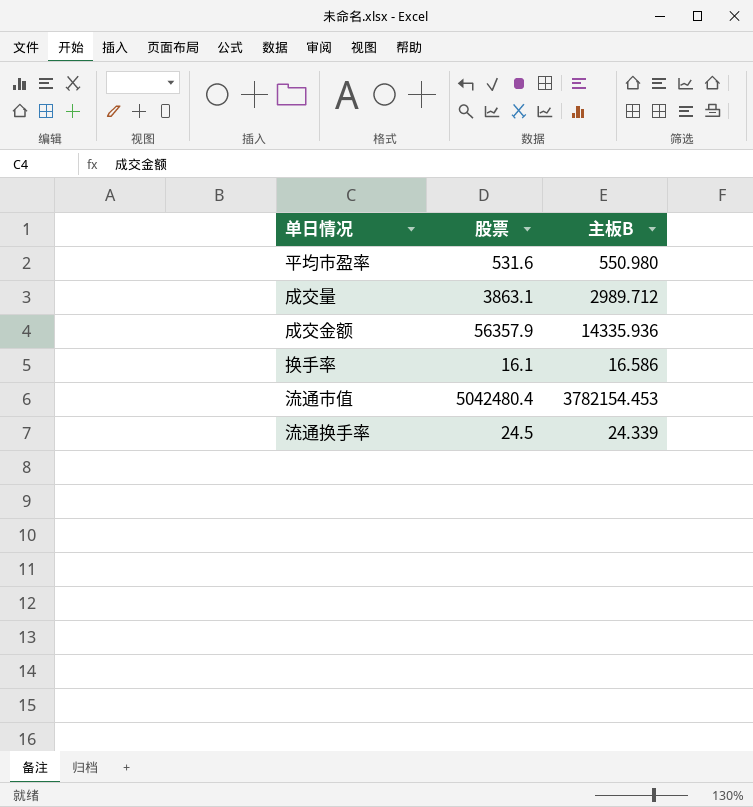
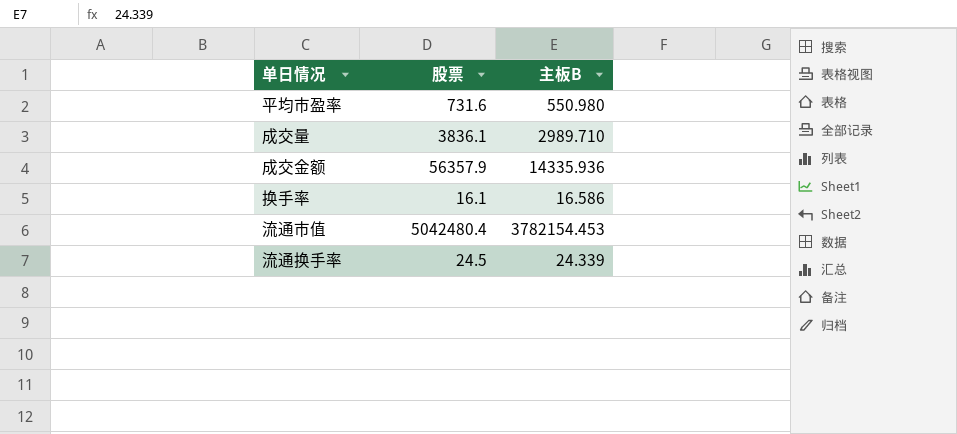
平均市盈率 | 股票: 531.6 -> 731.6
成交量 | 股票: 3863.1 -> 3836.1
成交量 | 主板B: 2989.712 -> 2989.710

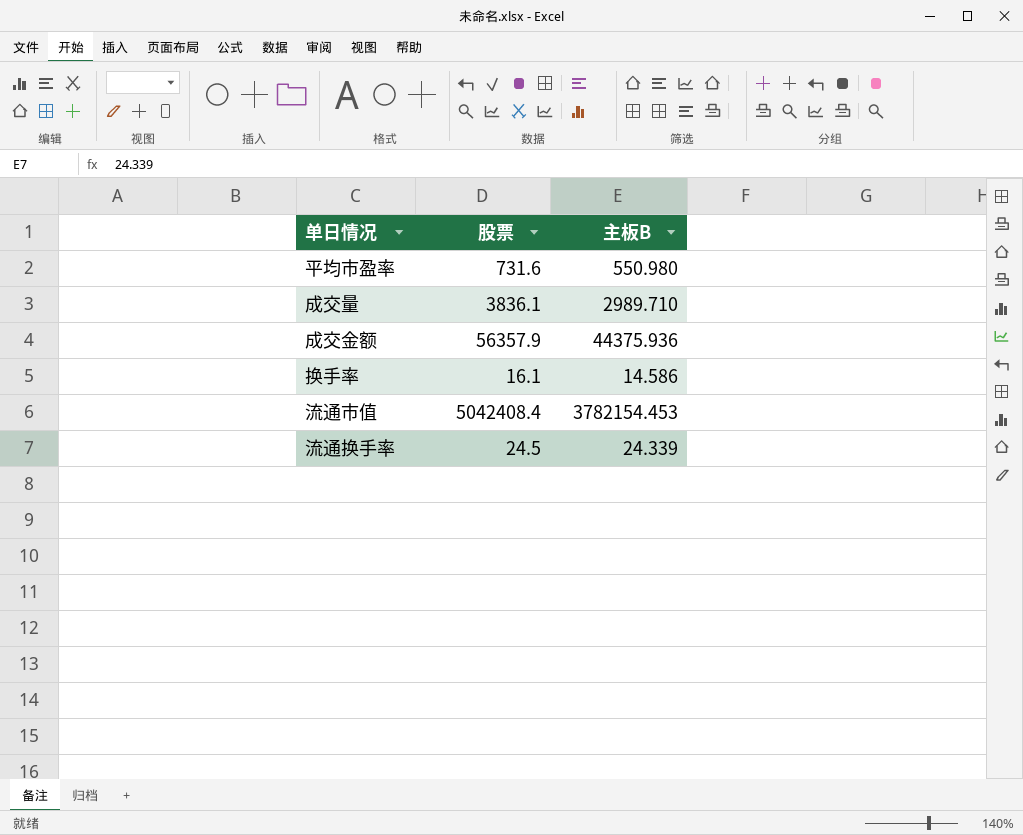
成交金额 | 主板B: 14335.936 -> 44375.936
换手率 | 主板B: 16.586 -> 14.586
流通市值 | 股票: 5042480.4 -> 5042408.4

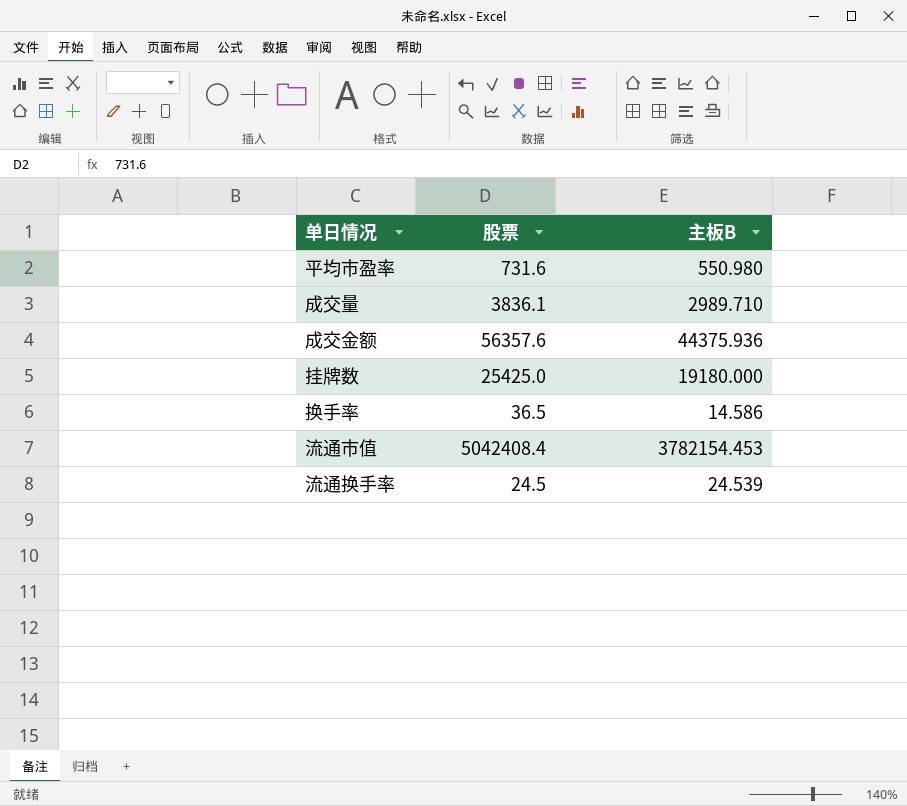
成交金额 | 股票: 56357.9 -> 56357.6
row 挂牌数: none -> 25425.0 | 19180.000
换手率 | 股票: 16.1 -> 36.5
流通换手率 | 主板B: 24.339 -> 24.539

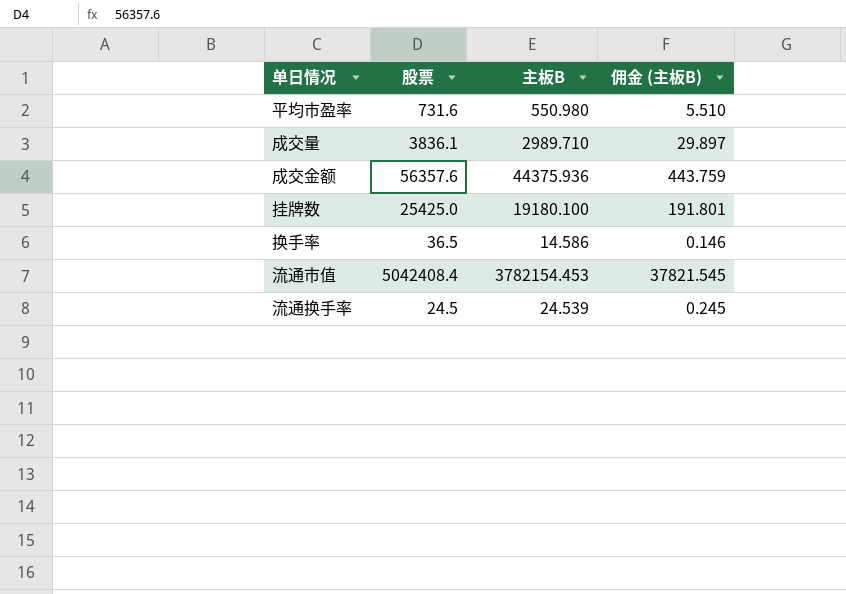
column 佣金 (主板B) | formula: none -> [主板B] * 0.01
挂牌数 | 主板B: 19180.000 -> 19180.100

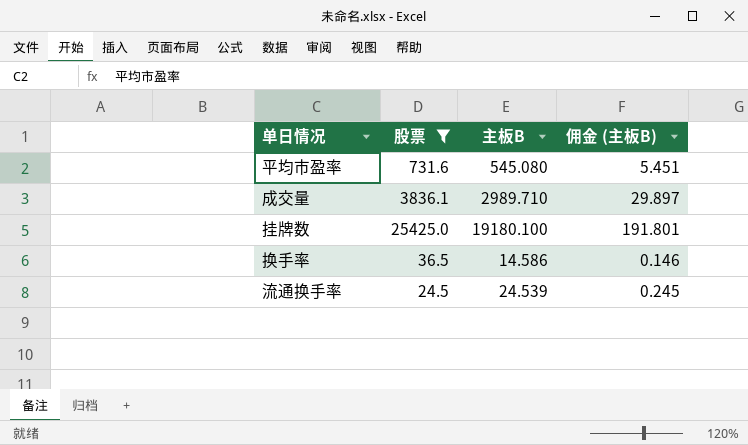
filter: none -> 股票 <= 25425.0
平均市盈率 | 主板B: 550.980 -> 545.080
平均市盈率 | 佣金 (主板B): 5.510 -> 5.451

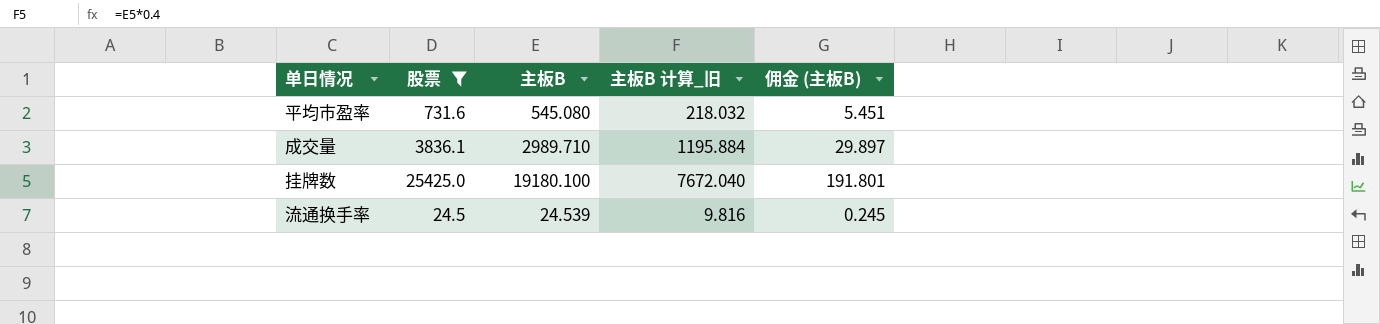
column 主板B 计算_旧 | formula: none -> [主板B] * 0.4
row 换手率: 36.5 | 14.586 | 0.146 -> none

